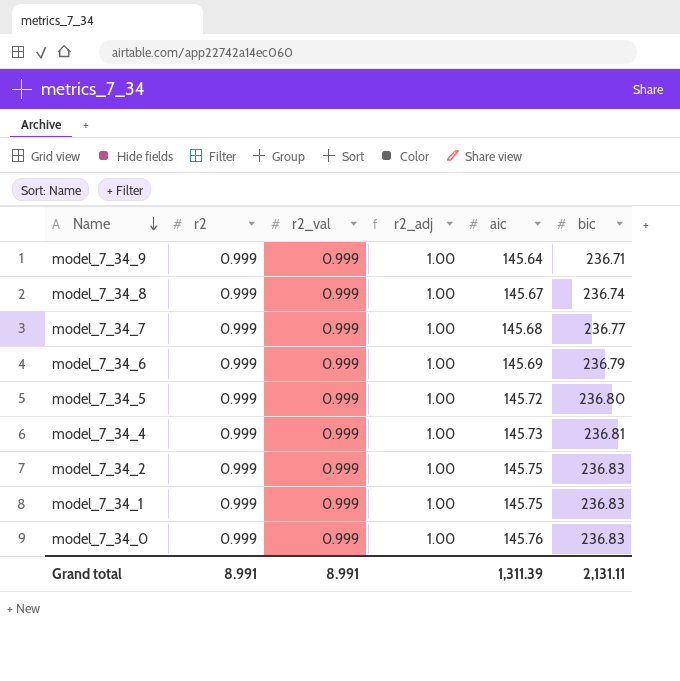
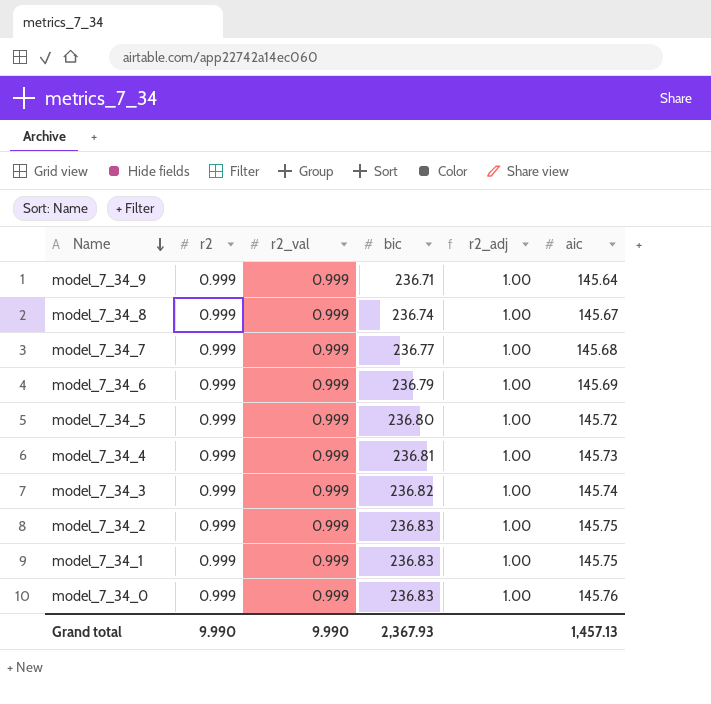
column bic | position: 6 -> 4
row model_7_34_3: none -> 0.999 | 0.999 | 236.82 | 1.00 | 145.74
Grand total | r2: 8.991 -> 9.990
Grand total | r2_val: 8.991 -> 9.990
Grand total | bic: 2,131.11 -> 2,367.93
Grand total | aic: 1,311.39 -> 1,457.13

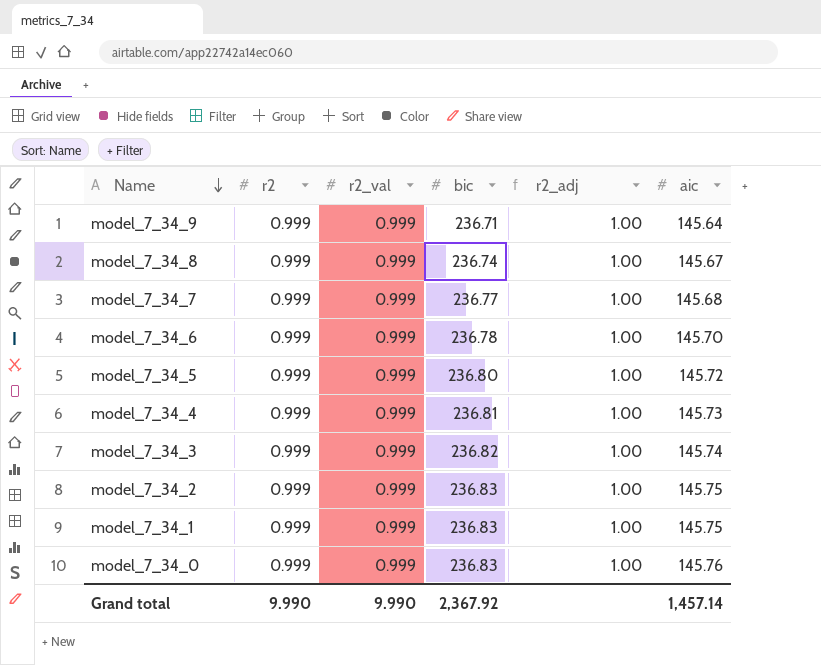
model_7_34_6 | bic: 236.79 -> 236.78
model_7_34_6 | aic: 145.69 -> 145.70
Grand total | bic: 2,367.93 -> 2,367.92
Grand total | aic: 1,457.13 -> 1,457.14

